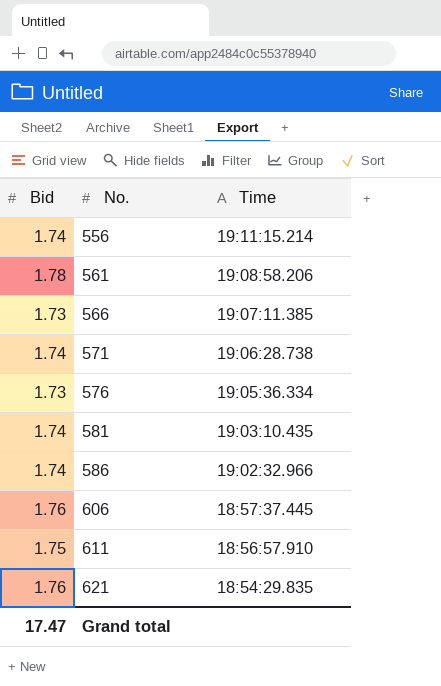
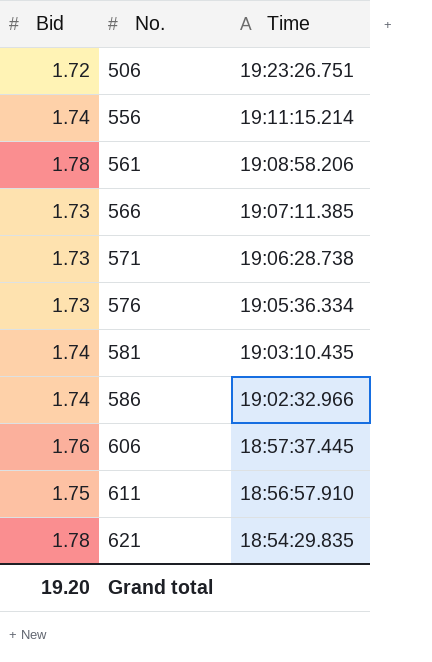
row 506: none -> 1.72 | 19:23:26.751
571 | Bid: 1.74 -> 1.73
621 | Bid: 1.76 -> 1.78
Grand total | Bid: 17.47 -> 19.20

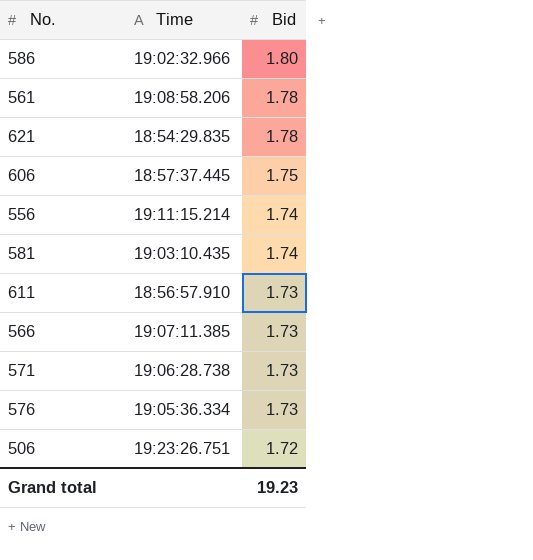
row order: No. ascending -> Bid descending
column Bid | position: 1 -> 3
586 | Bid: 1.74 -> 1.80
606 | Bid: 1.76 -> 1.75
611 | Bid: 1.75 -> 1.73
Grand total | Bid: 19.20 -> 19.23

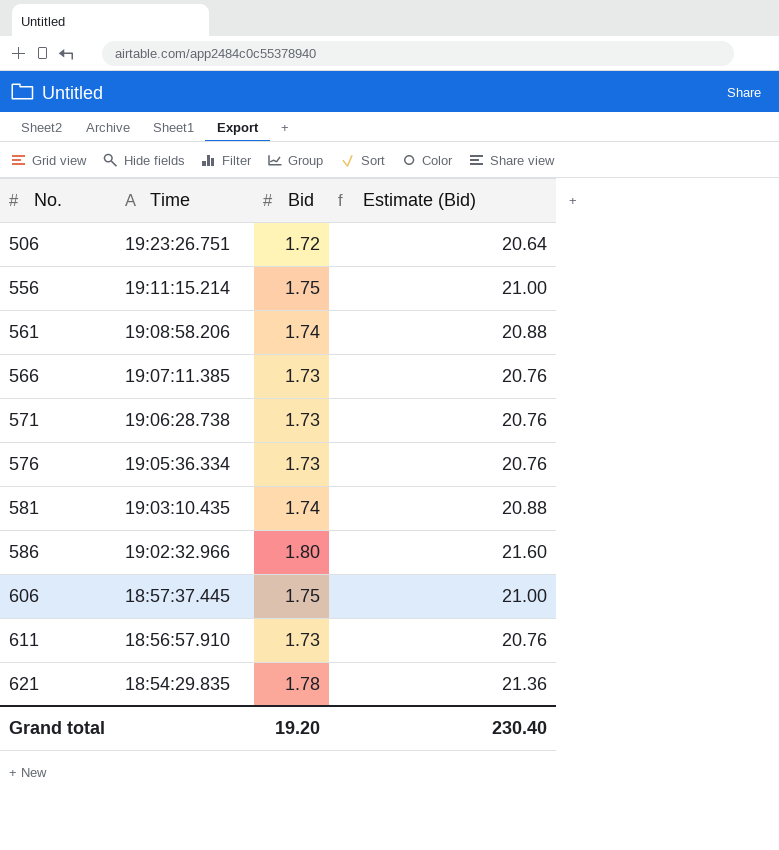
row order: Bid descending -> No. ascending
column Estimate (Bid) | formula: none -> [Bid] * 12
556 | Bid: 1.74 -> 1.75
561 | Bid: 1.78 -> 1.74
Grand total | Bid: 19.23 -> 19.20

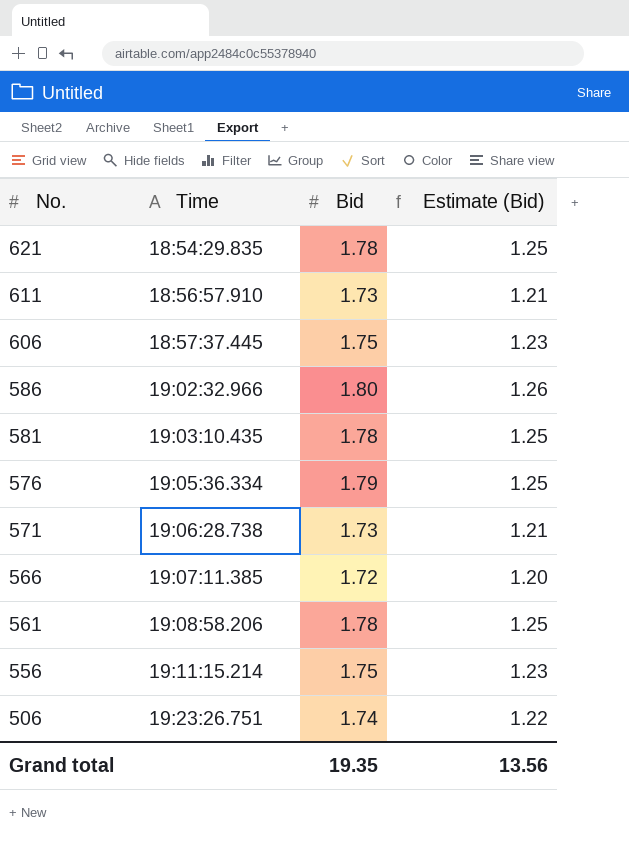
row order: No. ascending -> No. descending
column Estimate (Bid) | formula: [Bid] * 12 -> [Bid] * 0.7
581 | Bid: 1.74 -> 1.78
576 | Bid: 1.73 -> 1.79
566 | Bid: 1.73 -> 1.72
561 | Bid: 1.74 -> 1.78
506 | Bid: 1.72 -> 1.74
Grand total | Bid: 19.20 -> 19.35
Grand total | Estimate (Bid): 230.40 -> 13.56

